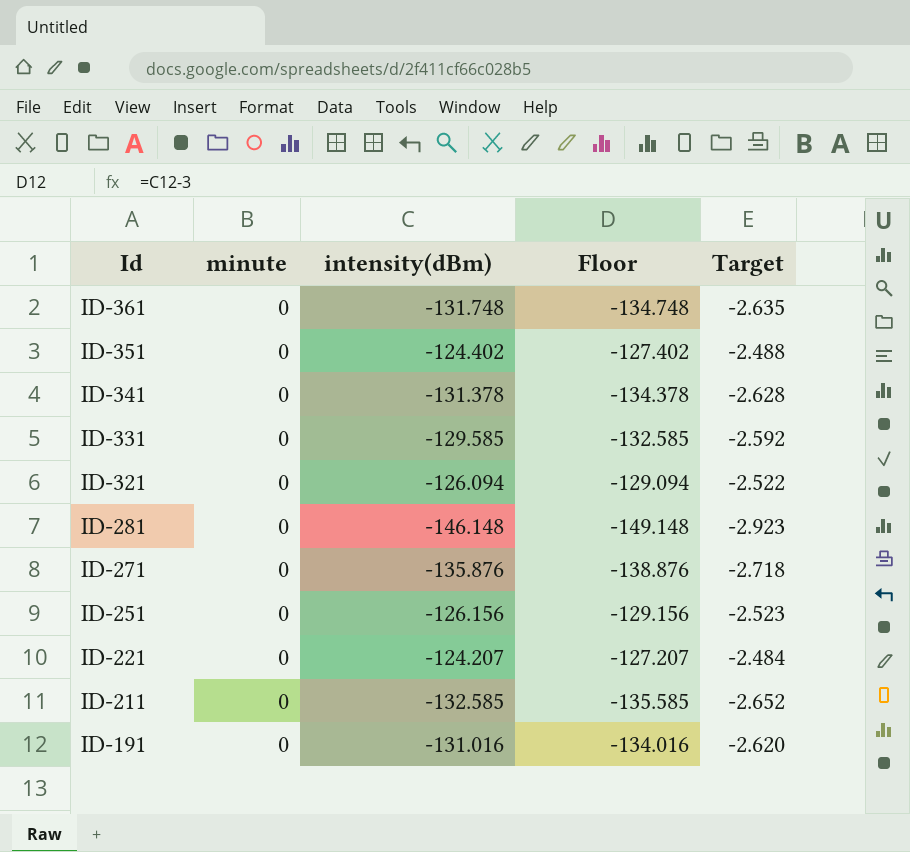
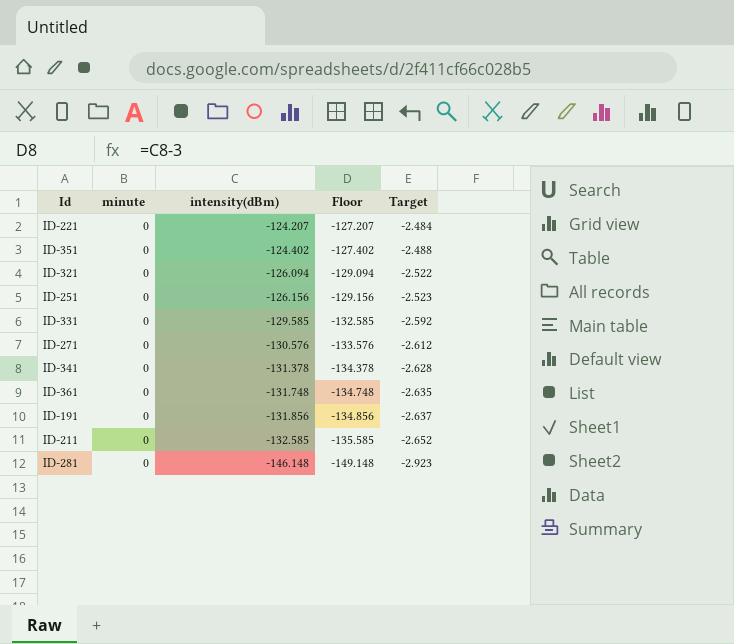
row order: Id descending -> intensity(dBm) descending
ID-271 | intensity(dBm): -135.876 -> -130.576
ID-271 | Floor: -138.876 -> -133.576
ID-271 | Target: -2.718 -> -2.612
ID-191 | intensity(dBm): -131.016 -> -131.856
ID-191 | Floor: -134.016 -> -134.856
ID-191 | Target: -2.620 -> -2.637

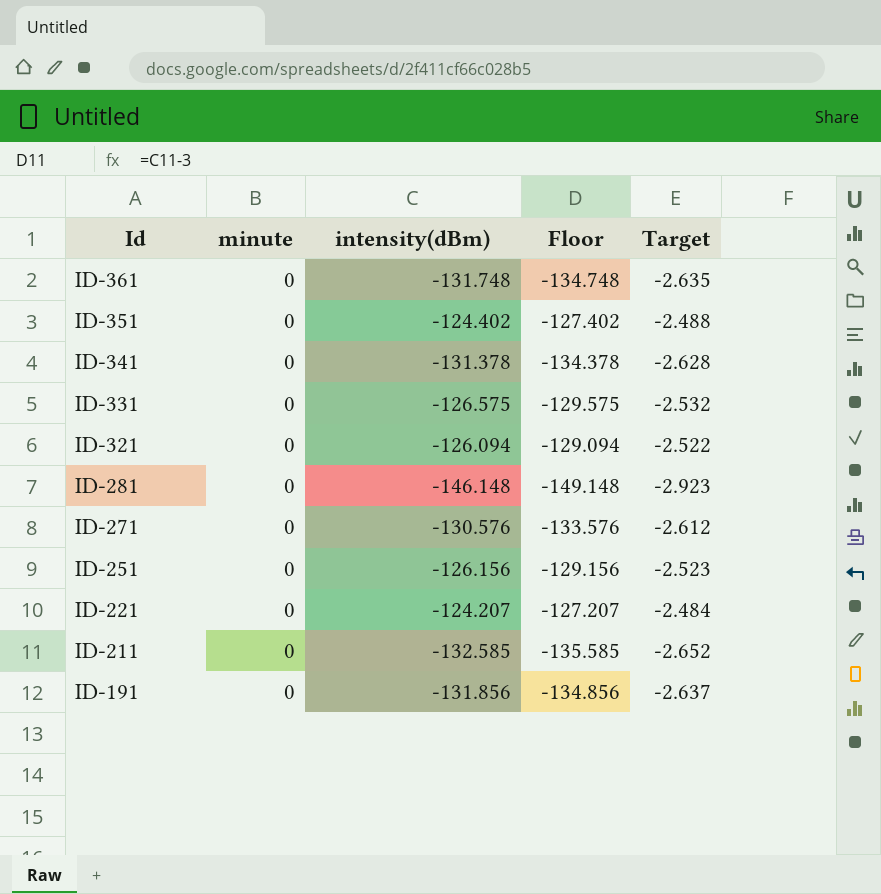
row order: intensity(dBm) descending -> Id descending
ID-331 | intensity(dBm): -129.585 -> -126.575
ID-331 | Floor: -132.585 -> -129.575
ID-331 | Target: -2.592 -> -2.532

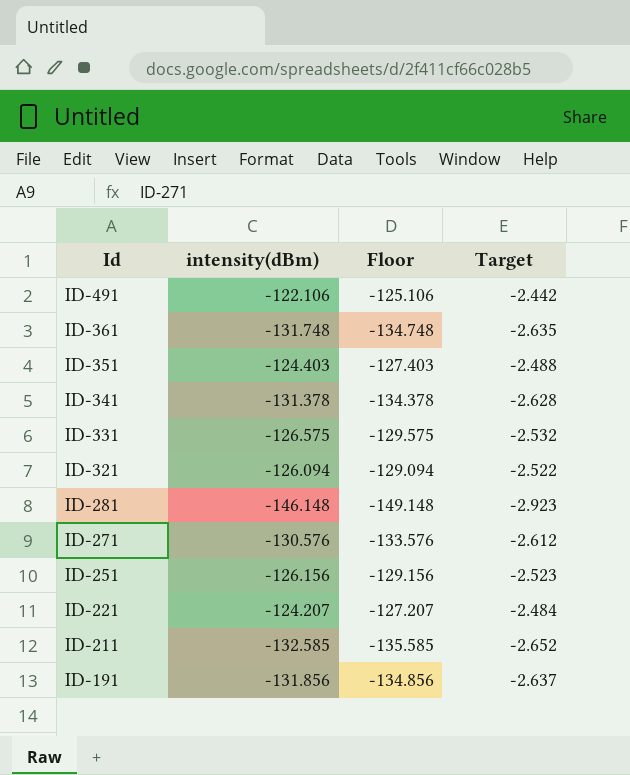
column minute | position: 2 -> none
row ID-491: none -> -122.106 | -125.106 | -2.442
ID-351 | intensity(dBm): -124.402 -> -124.403
ID-351 | Floor: -127.402 -> -127.403

